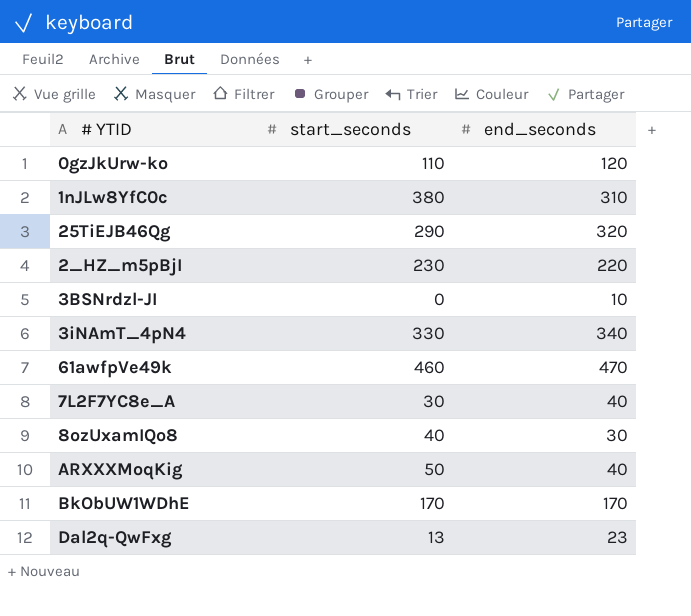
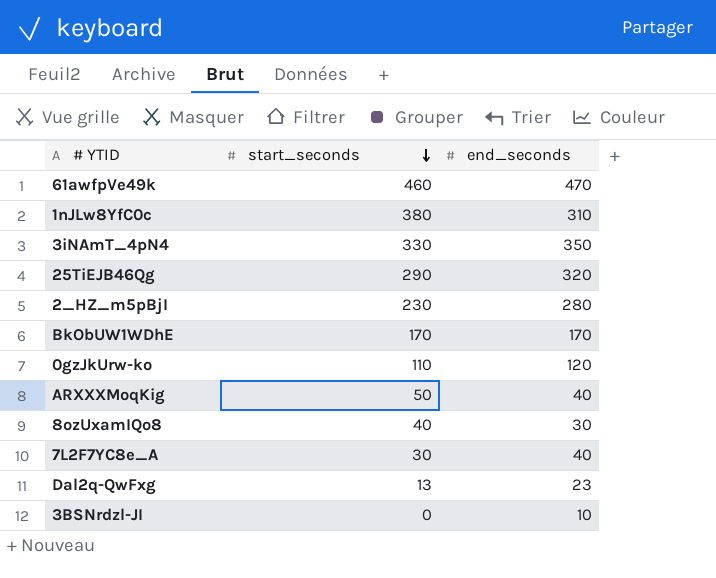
row order: none -> start_seconds descending
3iNAmT_4pN4 | end_seconds: 340 -> 350
2_HZ_m5pBjI | end_seconds: 220 -> 280

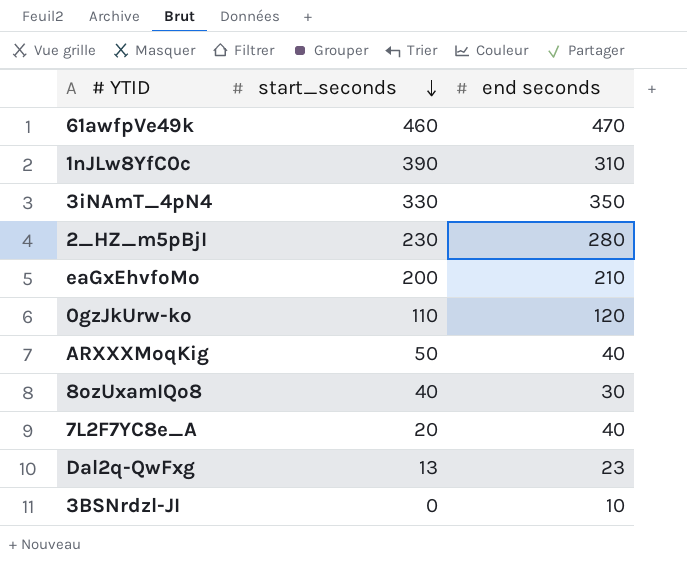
column name: end_seconds -> end seconds
row 25TiEJB46Qg: 290 | 320 -> none
row BkObUW1WDhE: 170 | 170 -> none
1nJLw8YfC0c | start_seconds: 380 -> 390
row eaGxEhvfoMo: none -> 200 | 210
7L2F7YC8e_A | start_seconds: 30 -> 20

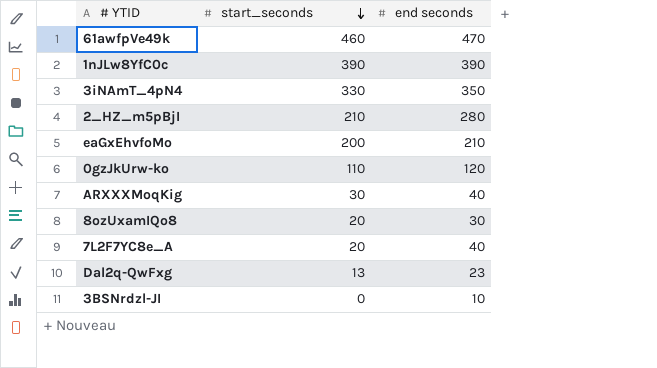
1nJLw8YfC0c | end seconds: 310 -> 390
2_HZ_m5pBjI | start_seconds: 230 -> 210
ARXXXMoqKig | start_seconds: 50 -> 30
8ozUxamIQo8 | start_seconds: 40 -> 20

